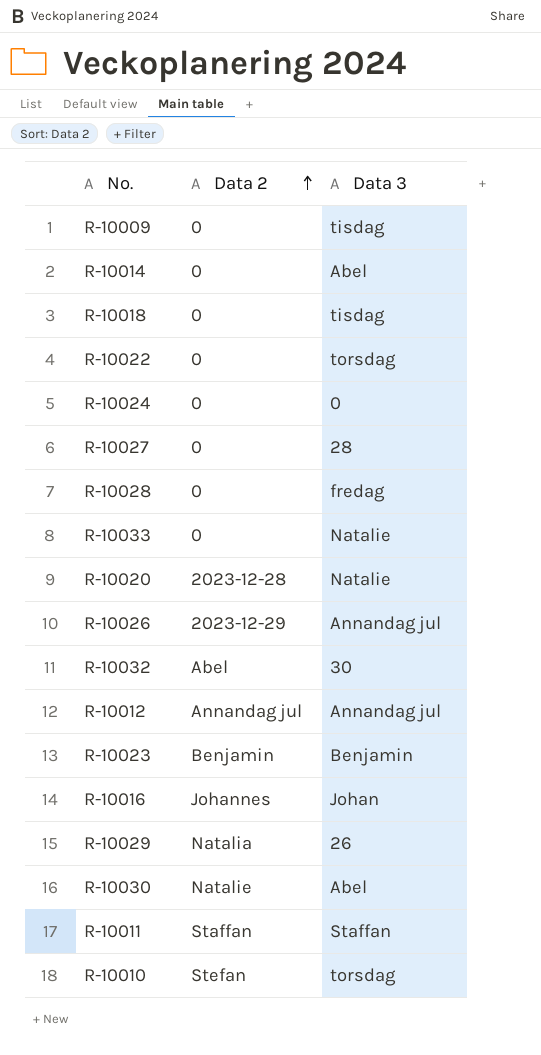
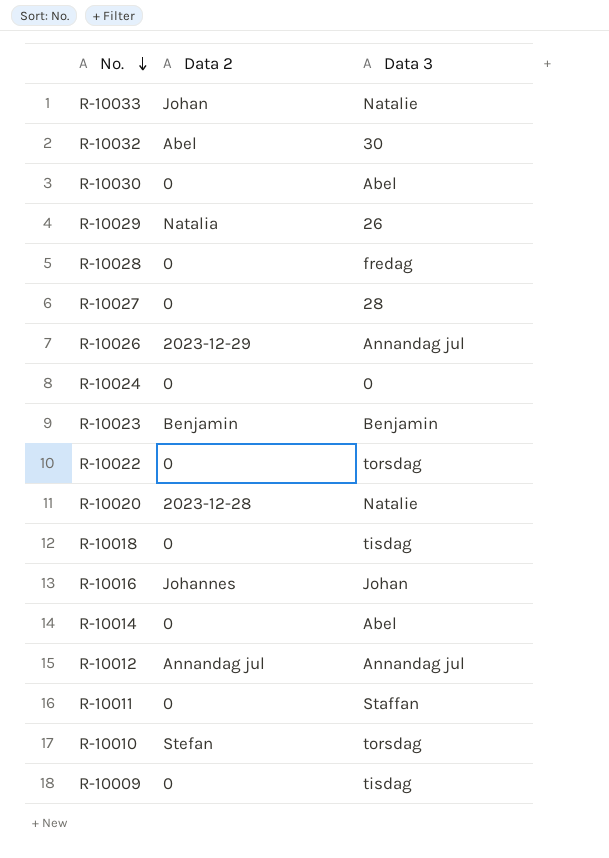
row order: Data 2 ascending -> No. descending
R-10033 | Data 2: 0 -> Johan
R-10030 | Data 2: Natalie -> 0
R-10011 | Data 2: Staffan -> 0

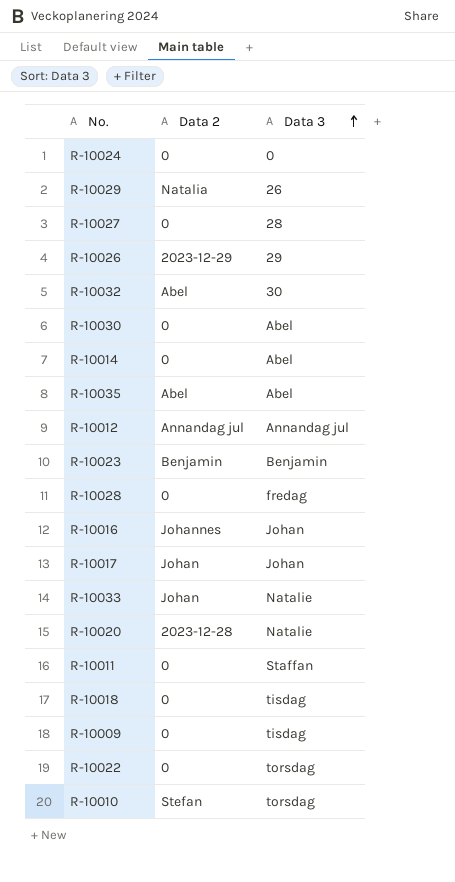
row order: No. descending -> Data 3 ascending
R-10026 | Data 3: Annandag jul -> 29
row R-10035: none -> Abel | Abel
row R-10017: none -> Johan | Johan

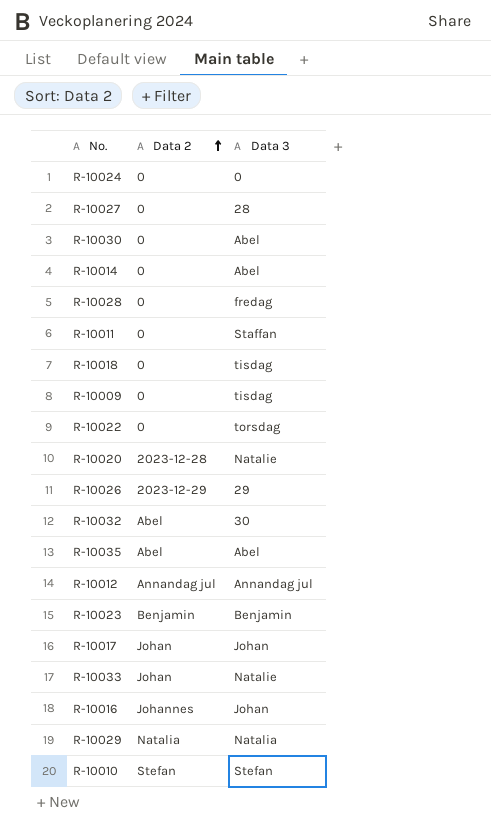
row order: Data 3 ascending -> Data 2 ascending
R-10029 | Data 3: 26 -> Natalia
R-10010 | Data 3: torsdag -> Stefan

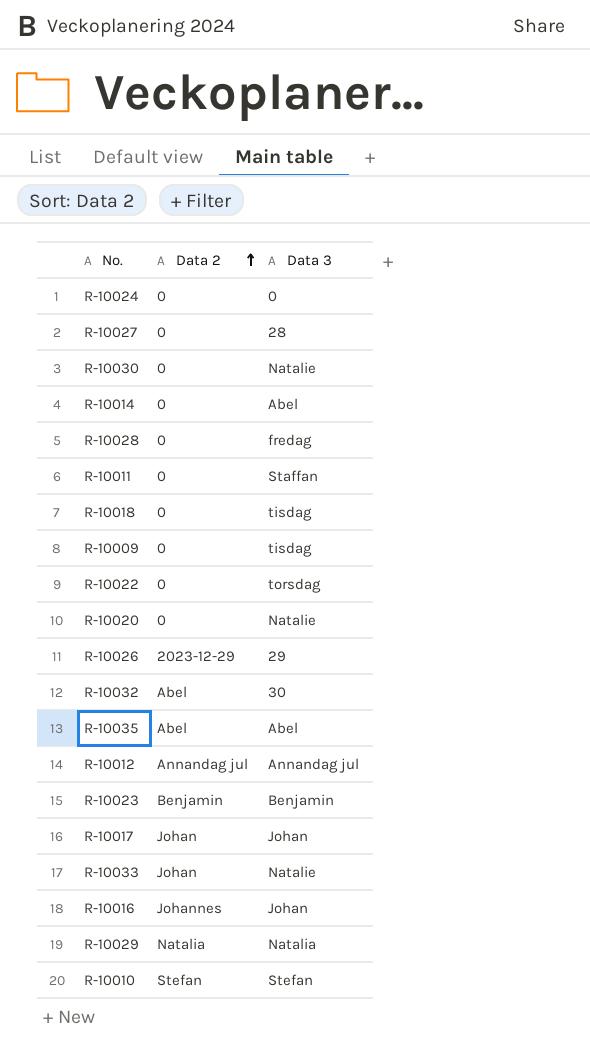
R-10030 | Data 3: Abel -> Natalie
R-10020 | Data 2: 2023-12-28 -> 0

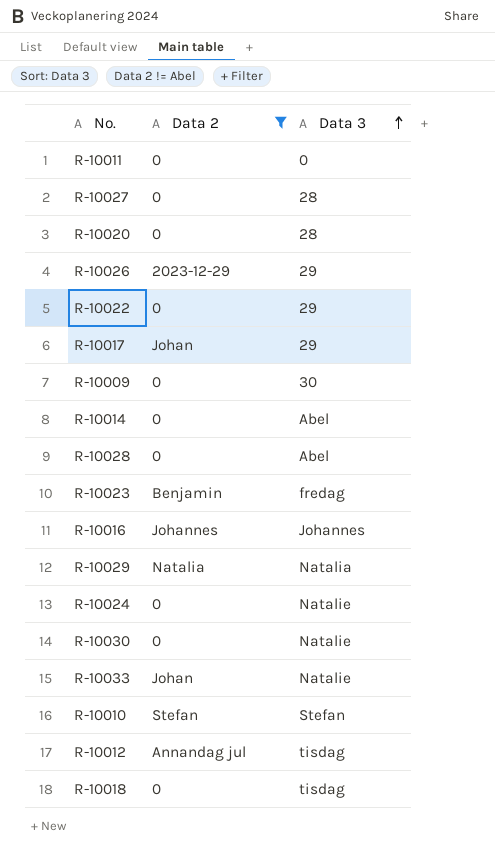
filter: none -> Data 2 != Abel
row order: Data 2 ascending -> Data 3 ascending
R-10011 | Data 3: Staffan -> 0
R-10020 | Data 3: Natalie -> 28
R-10022 | Data 3: torsdag -> 29
R-10017 | Data 3: Johan -> 29
R-10009 | Data 3: tisdag -> 30
R-10028 | Data 3: fredag -> Abel
R-10023 | Data 3: Benjamin -> fredag
R-10016 | Data 3: Johan -> Johannes
R-10024 | Data 3: 0 -> Natalie
R-10012 | Data 3: Annandag jul -> tisdag

